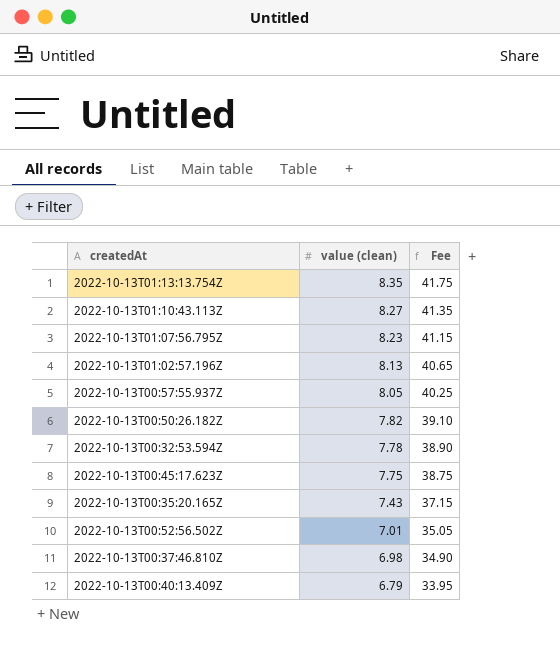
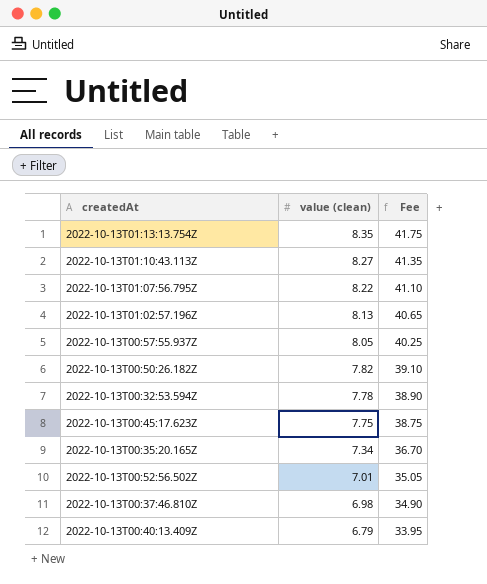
2022-10-13T01:07:56.795Z | value (clean): 8.23 -> 8.22
2022-10-13T01:07:56.795Z | Fee: 41.15 -> 41.10
2022-10-13T00:35:20.165Z | value (clean): 7.43 -> 7.34
2022-10-13T00:35:20.165Z | Fee: 37.15 -> 36.70

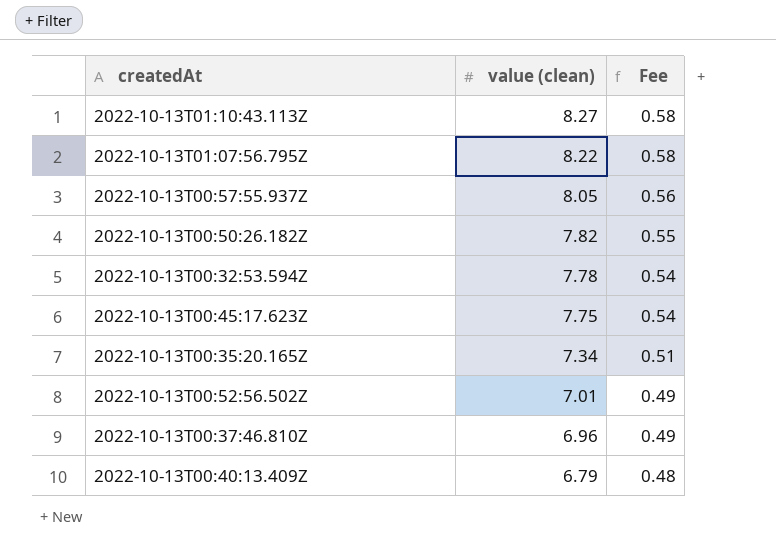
column Fee | formula: [value (clean)] * 5 -> [value (clean)] * 0.07
row 2022-10-13T01:13:13.754Z: 8.35 | 41.75 -> none
row 2022-10-13T01:02:57.196Z: 8.13 | 40.65 -> none
2022-10-13T00:37:46.810Z | value (clean): 6.98 -> 6.96

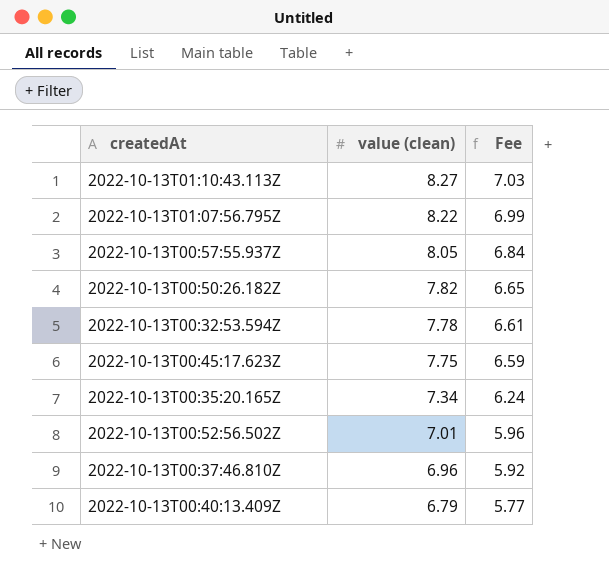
column Fee | formula: [value (clean)] * 0.07 -> [value (clean)] * 0.85

